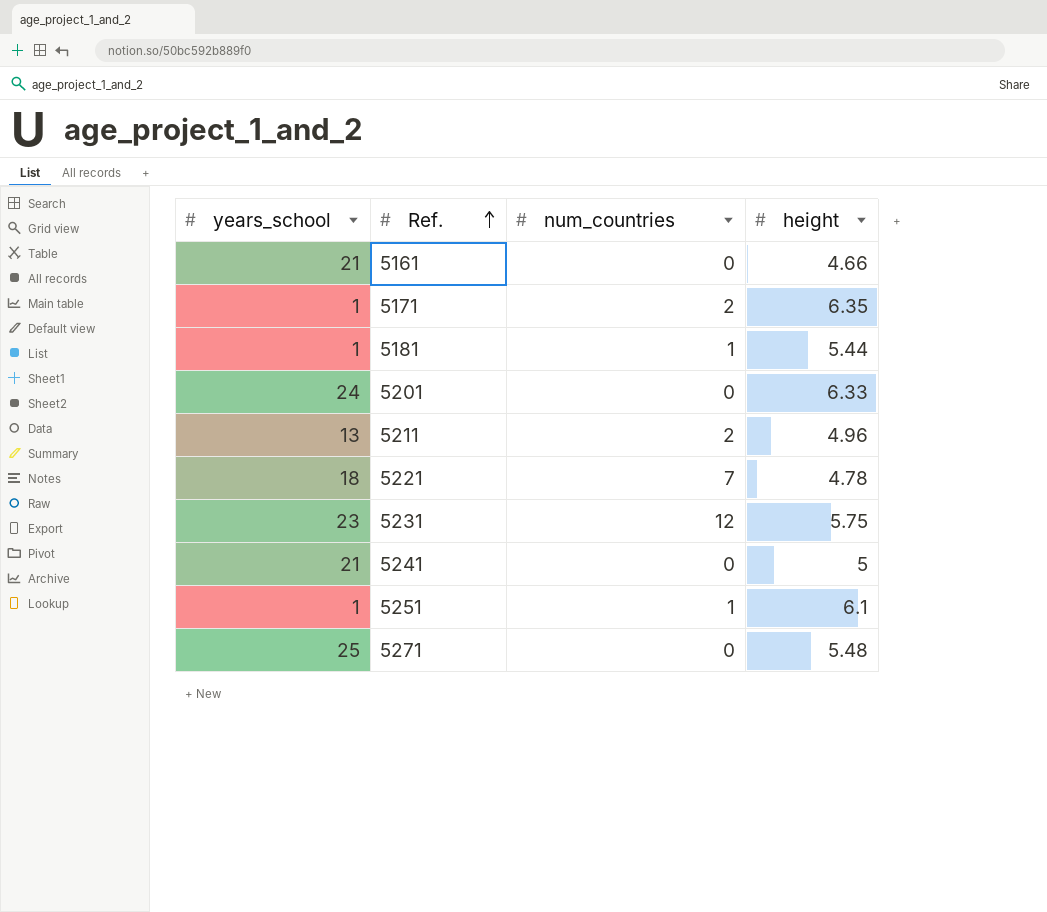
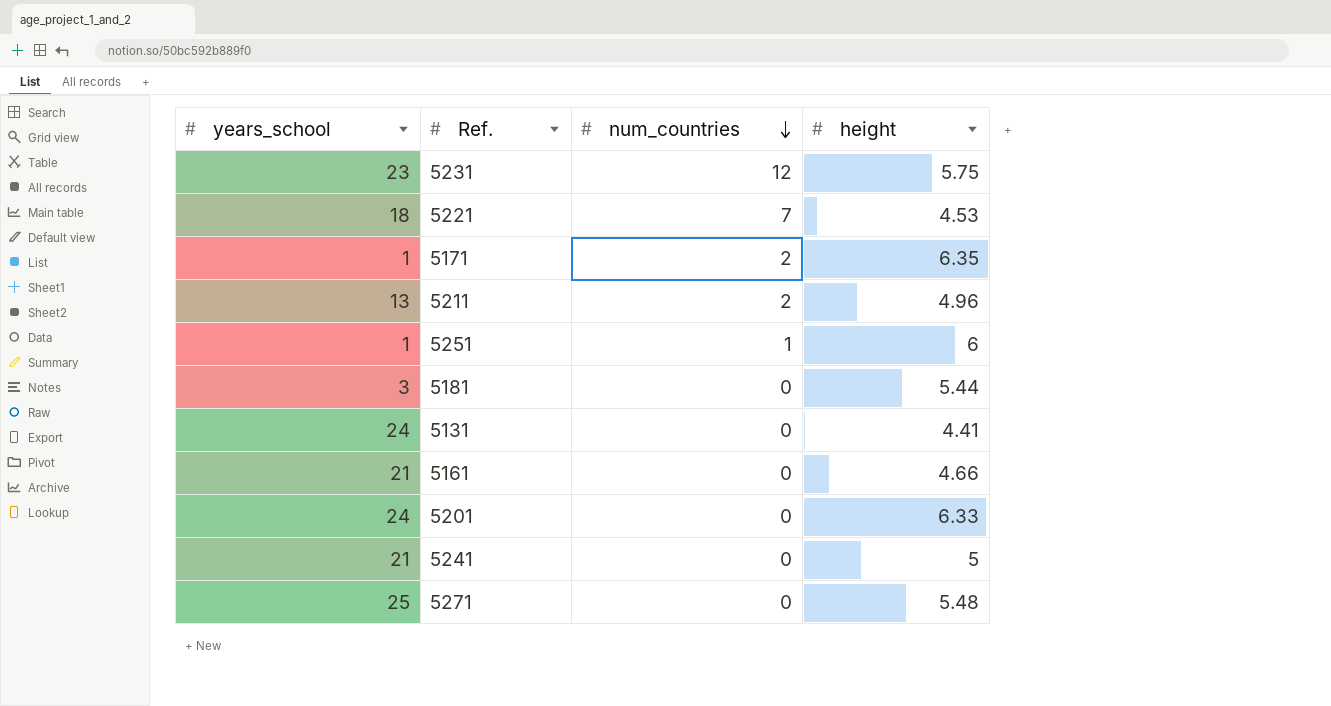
row order: Ref. ascending -> num_countries descending
5221 | height: 4.78 -> 4.53
5251 | height: 6.1 -> 6
5181 | years_school: 1 -> 3
5181 | num_countries: 1 -> 0
row 5131: none -> 24 | 0 | 4.41

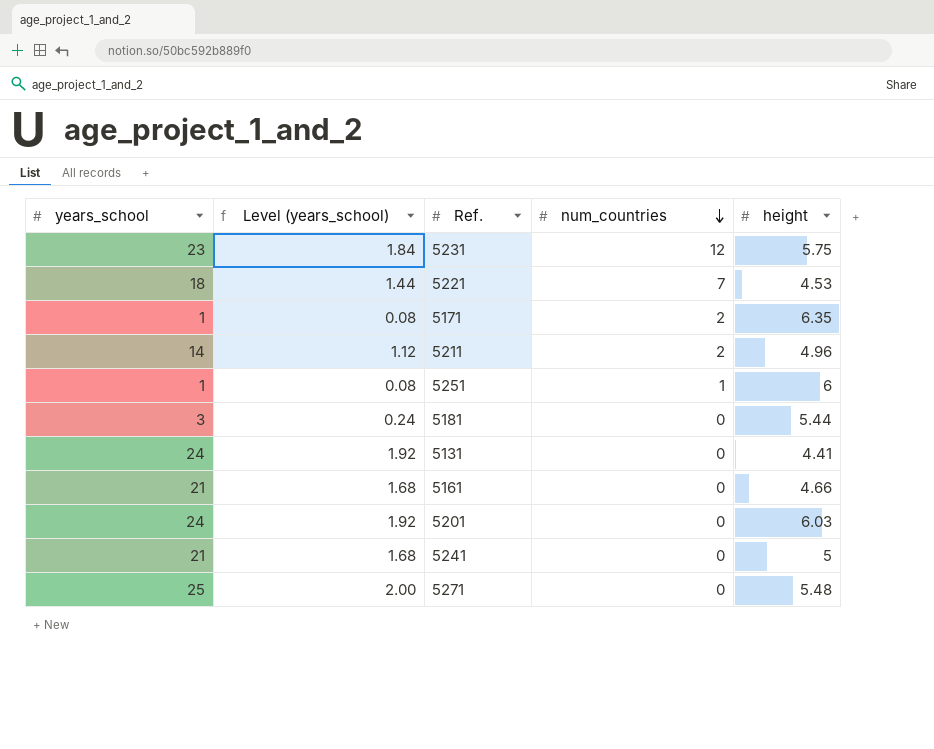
column Level (years_school) | formula: none -> [years_school] * 0.08
5211 | years_school: 13 -> 14
5201 | height: 6.33 -> 6.03

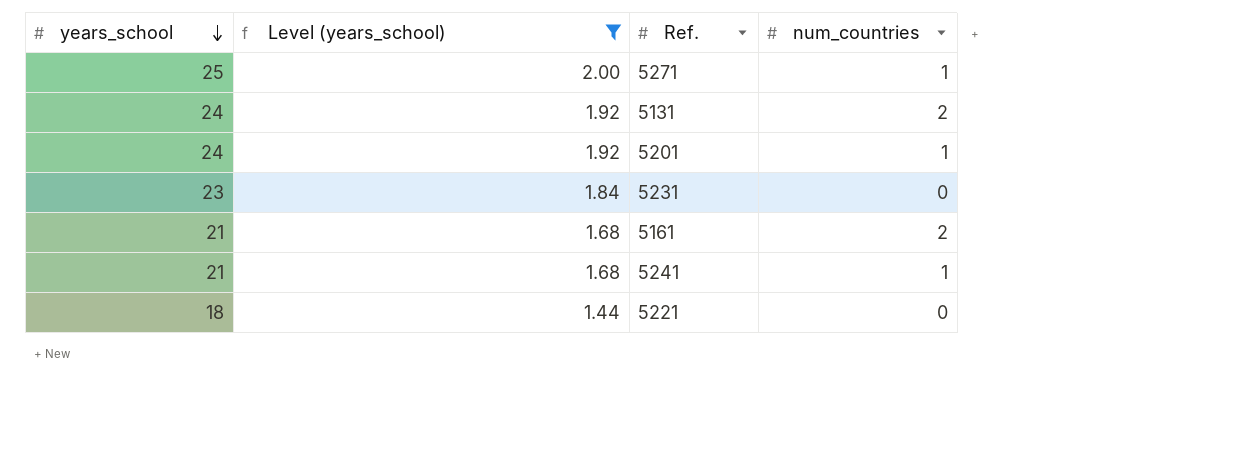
filter: none -> Level (years_school) >= 1.44
row order: num_countries descending -> years_school descending
column height | position: 5 -> none
5271 | num_countries: 0 -> 1
5131 | num_countries: 0 -> 2
5201 | num_countries: 0 -> 1
5231 | num_countries: 12 -> 0
5161 | num_countries: 0 -> 2
5241 | num_countries: 0 -> 1
5221 | num_countries: 7 -> 0

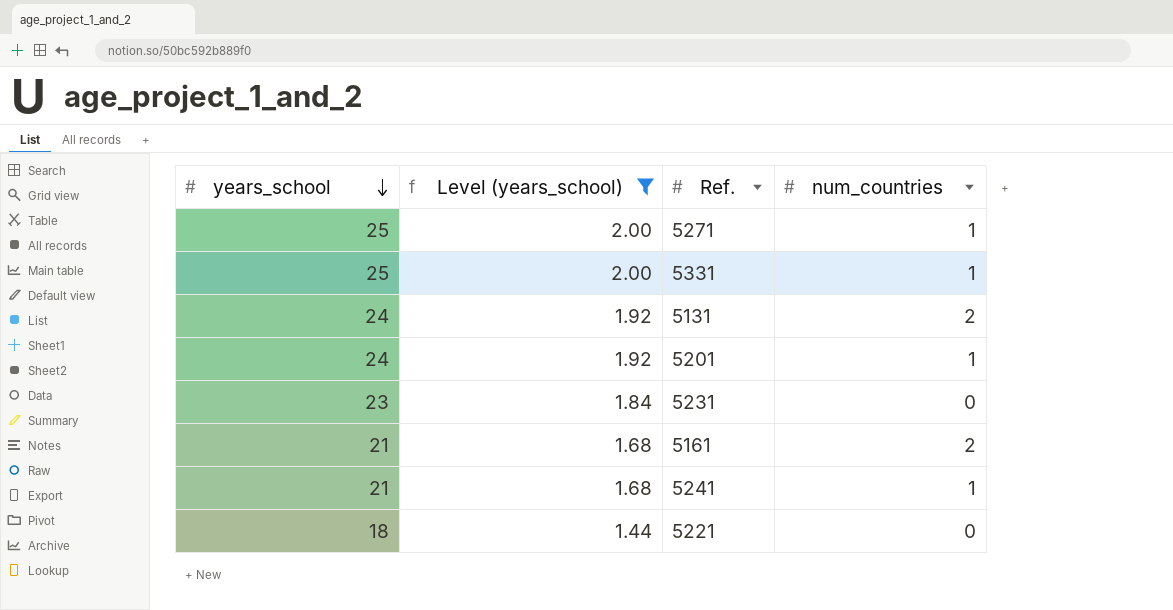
row 5331: none -> 25 | 2.00 | 1

